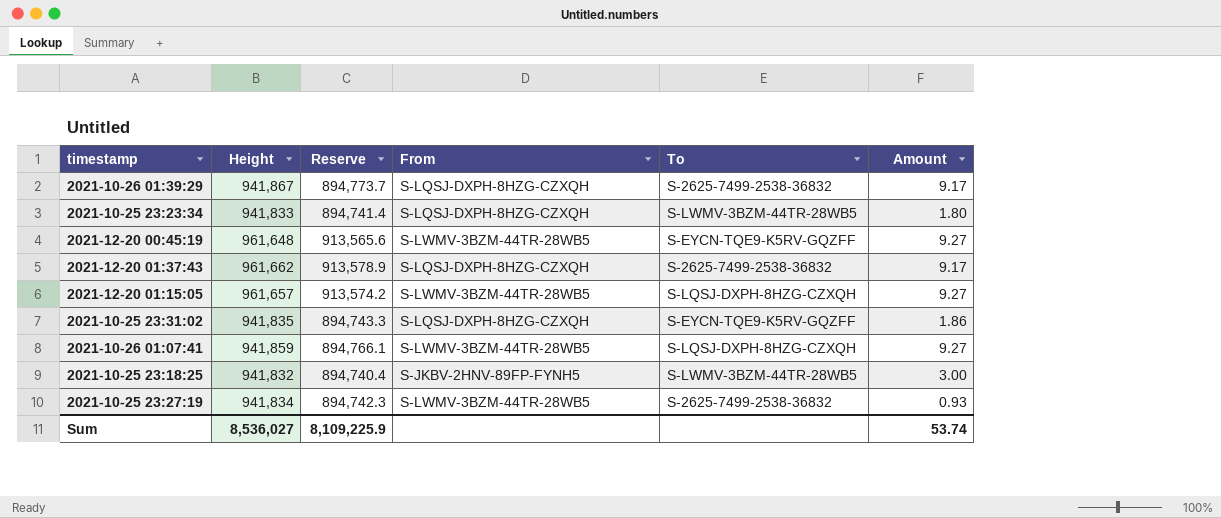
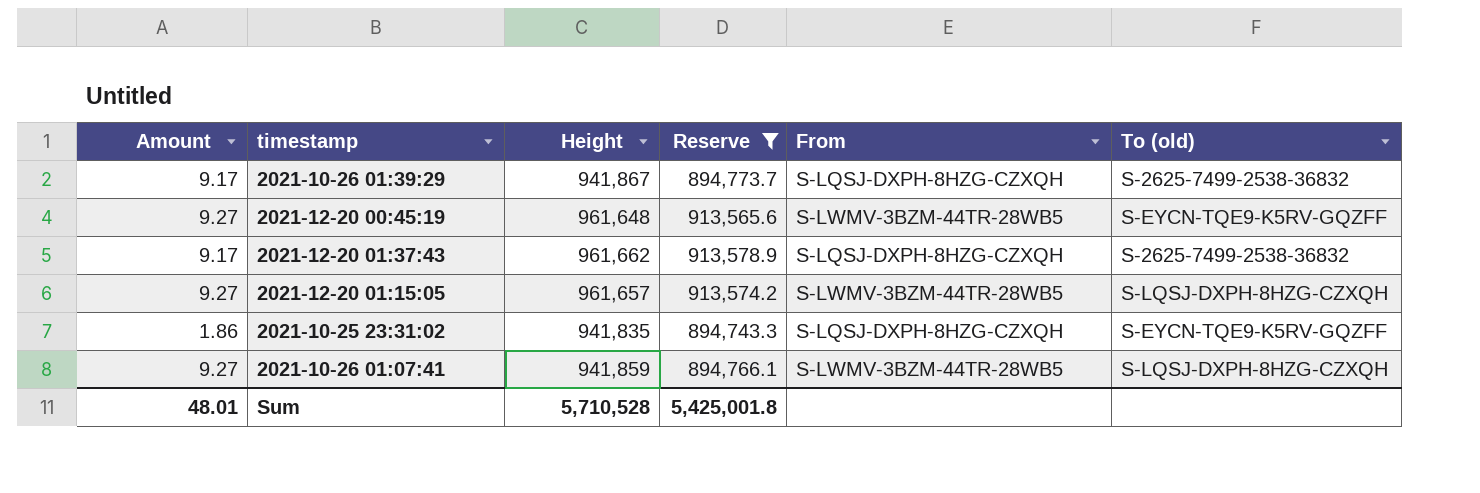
filter: none -> Reserve >= 894,743.3
column Amount | position: 6 -> 1
column name: To -> To (old)
Sum | Amount: 53.74 -> 48.01
Sum | Height: 8,536,027 -> 5,710,528
Sum | Reserve: 8,109,225.9 -> 5,425,001.8

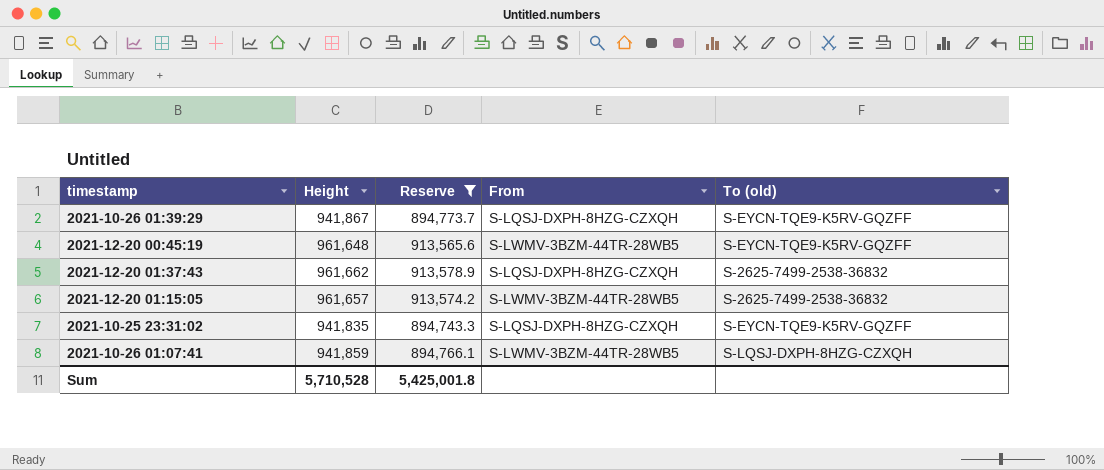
column Amount | position: 1 -> none
2021-10-26 01:39:29 | To (old): S-2625-7499-2538-36832 -> S-EYCN-TQE9-K5RV-GQZFF
2021-12-20 01:15:05 | To (old): S-LQSJ-DXPH-8HZG-CZXQH -> S-2625-7499-2538-36832

